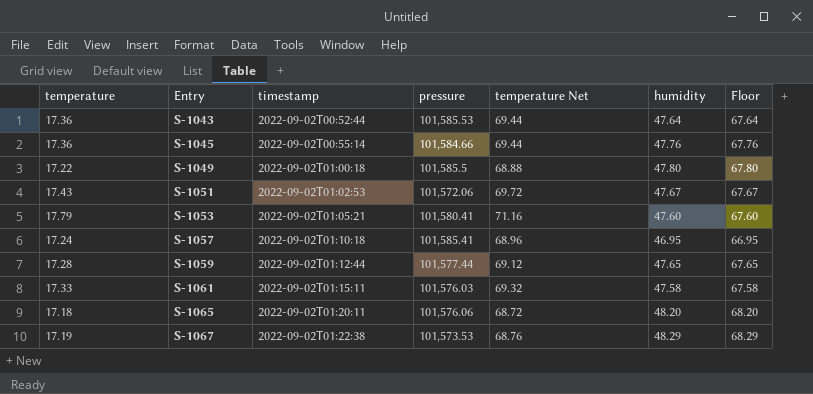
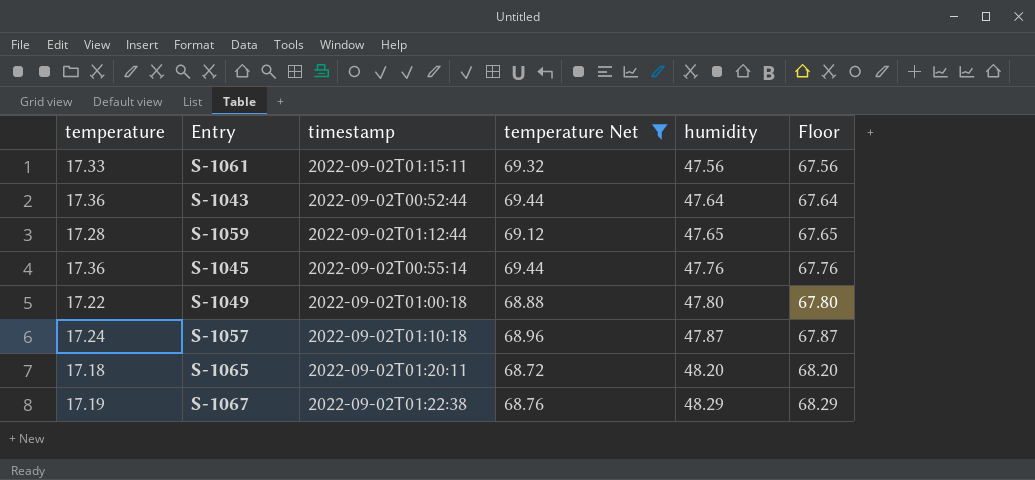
filter: none -> temperature Net <= 69.44
row order: Entry ascending -> humidity ascending
column pressure | position: 4 -> none
S-1061 | humidity: 47.58 -> 47.56
S-1061 | Floor: 67.58 -> 67.56
S-1057 | humidity: 46.95 -> 47.87
S-1057 | Floor: 66.95 -> 67.87

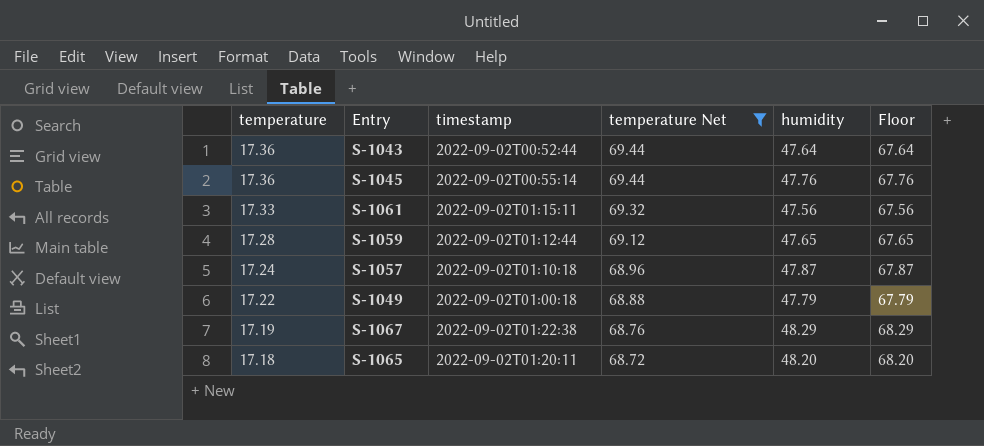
row order: humidity ascending -> temperature descending
S-1049 | humidity: 47.80 -> 47.79
S-1049 | Floor: 67.80 -> 67.79

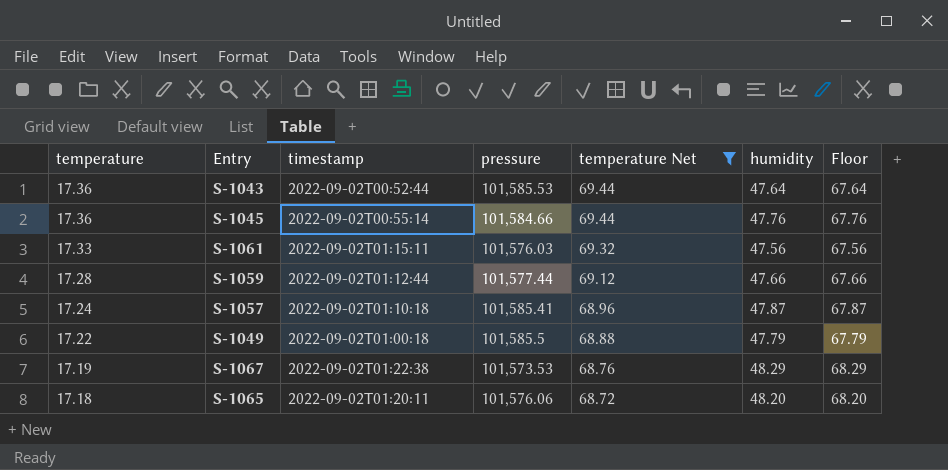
column pressure | position: none -> 4
S-1059 | humidity: 47.65 -> 47.66
S-1059 | Floor: 67.65 -> 67.66

